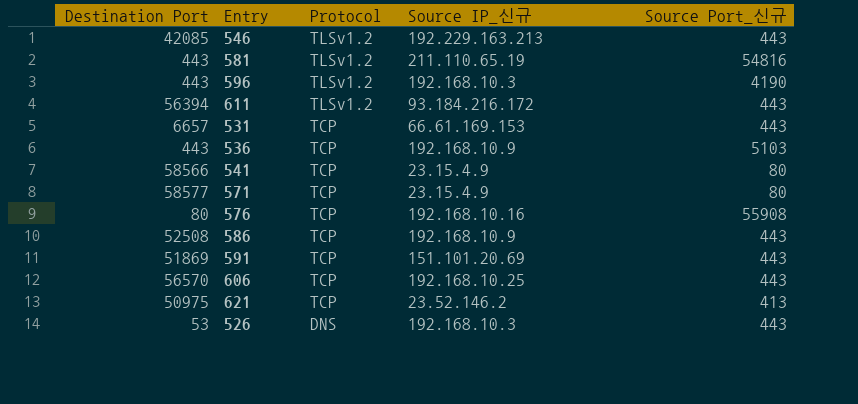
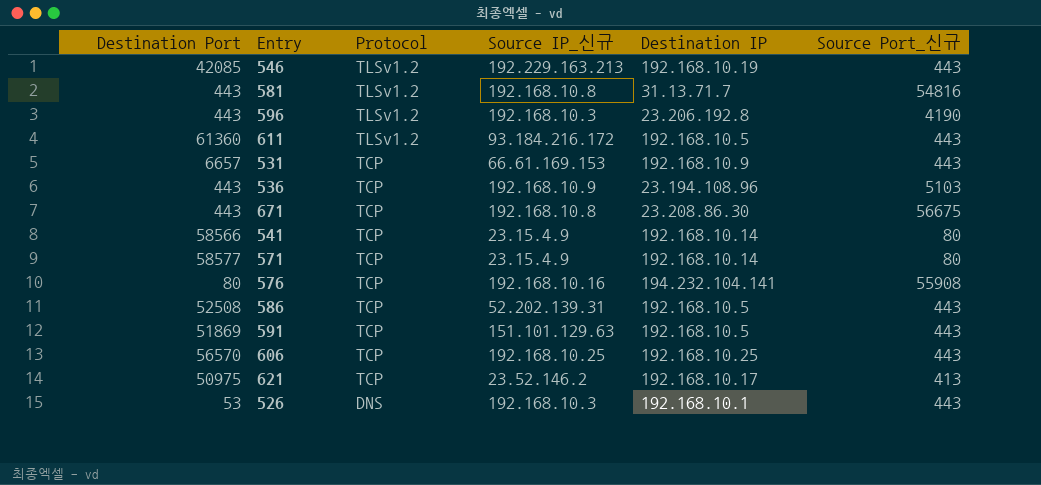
column Destination IP | position: none -> 5
581 | Source IP_신규: 211.110.65.19 -> 192.168.10.8
611 | Destination Port: 56394 -> 61360
row 671: none -> 443 | TCP | 192.168.10.8 | 23.208.86.30 | 56675
586 | Source IP_신규: 192.168.10.9 -> 52.202.139.31
591 | Source IP_신규: 151.101.20.69 -> 151.101.129.63

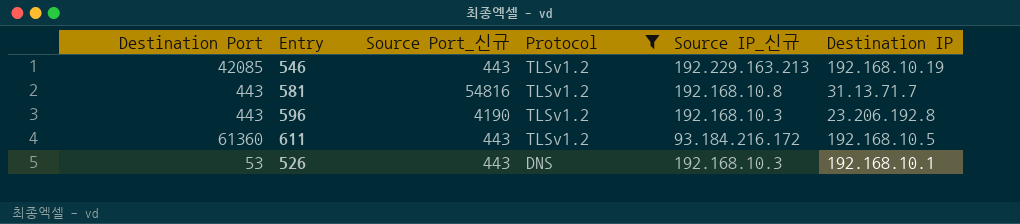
filter: none -> Protocol != TCP
column Source Port_신규 | position: 6 -> 3

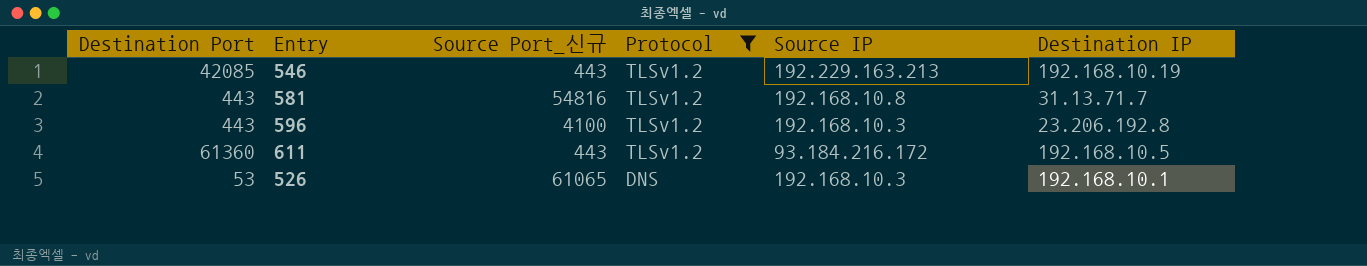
column name: Source IP_신규 -> Source IP
596 | Source Port_신규: 4190 -> 4100
526 | Source Port_신규: 443 -> 61065

